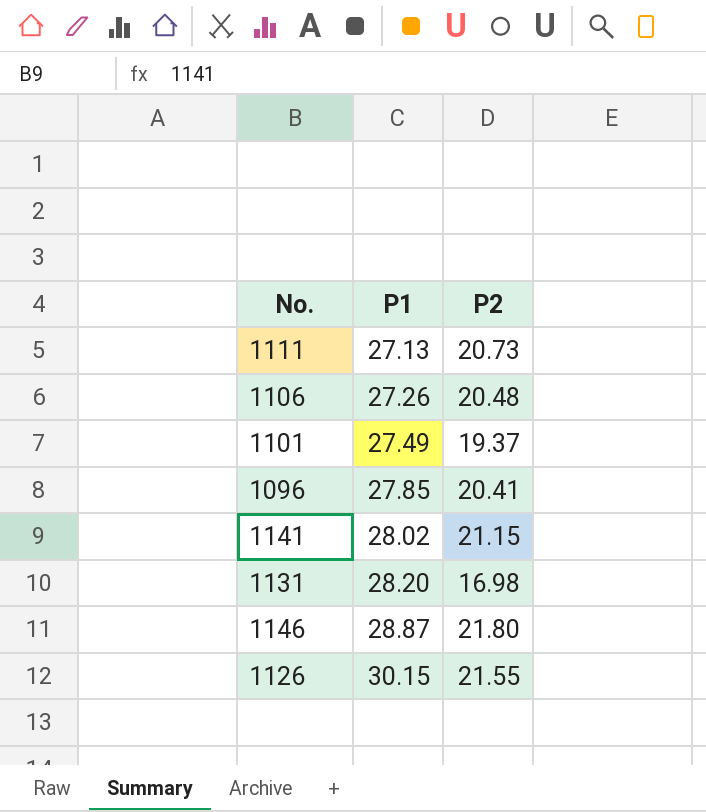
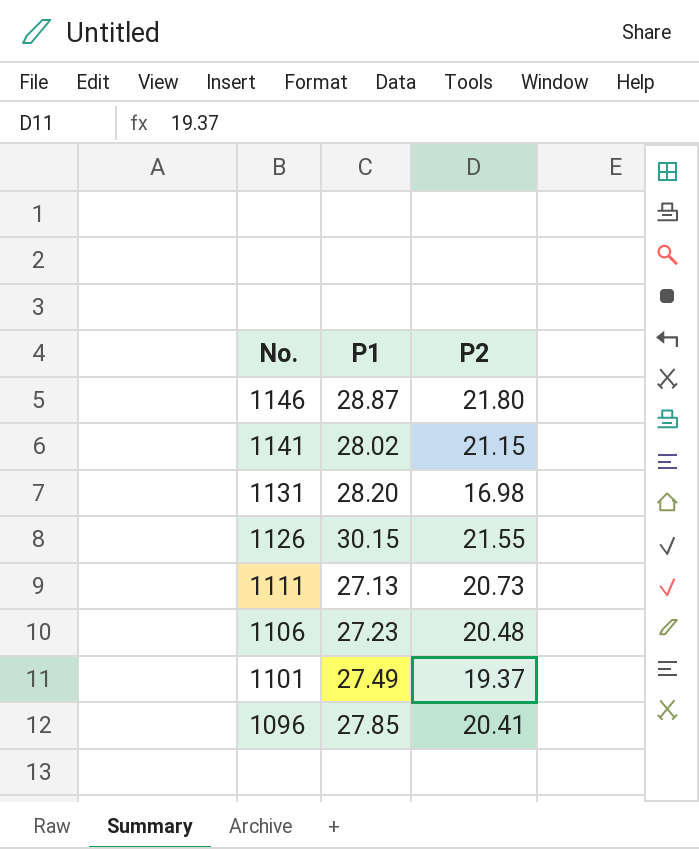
row order: P1 ascending -> No. descending
1106 | P1: 27.26 -> 27.23

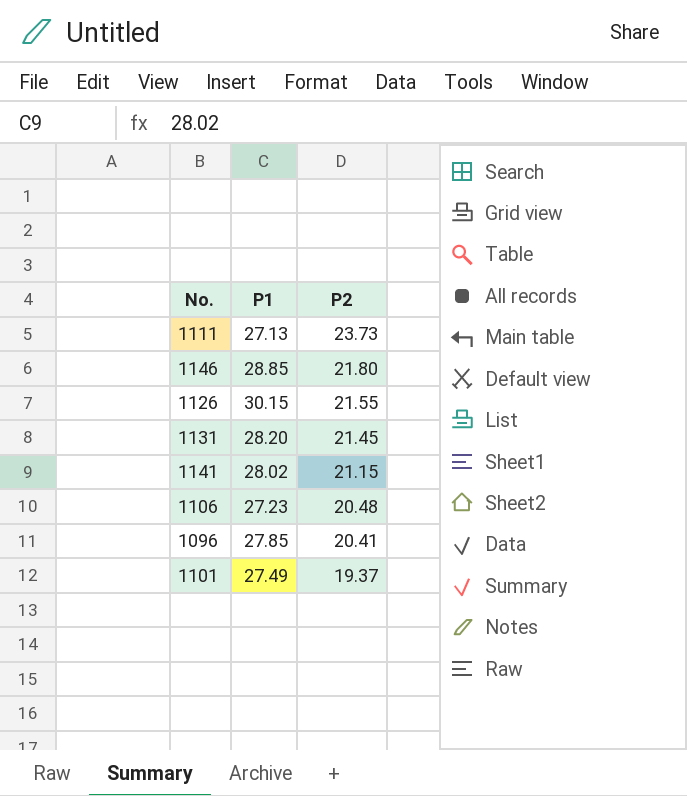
row order: No. descending -> P2 descending
1111 | P2: 20.73 -> 23.73
1146 | P1: 28.87 -> 28.85
1131 | P2: 16.98 -> 21.45

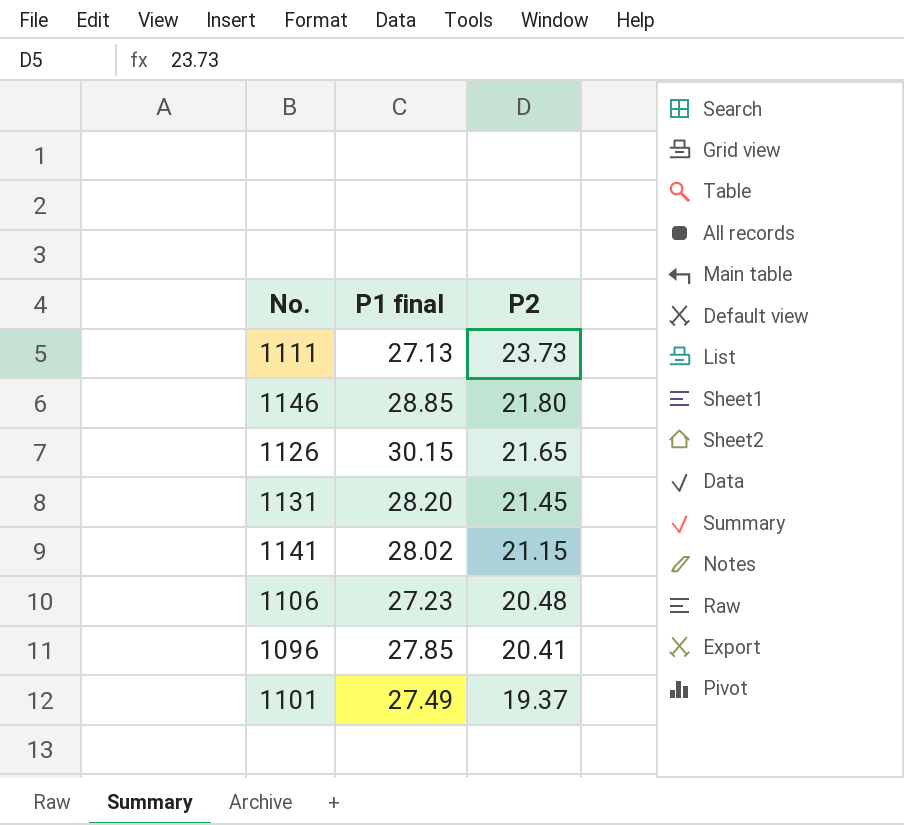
column name: P1 -> P1 final
1126 | P2: 21.55 -> 21.65

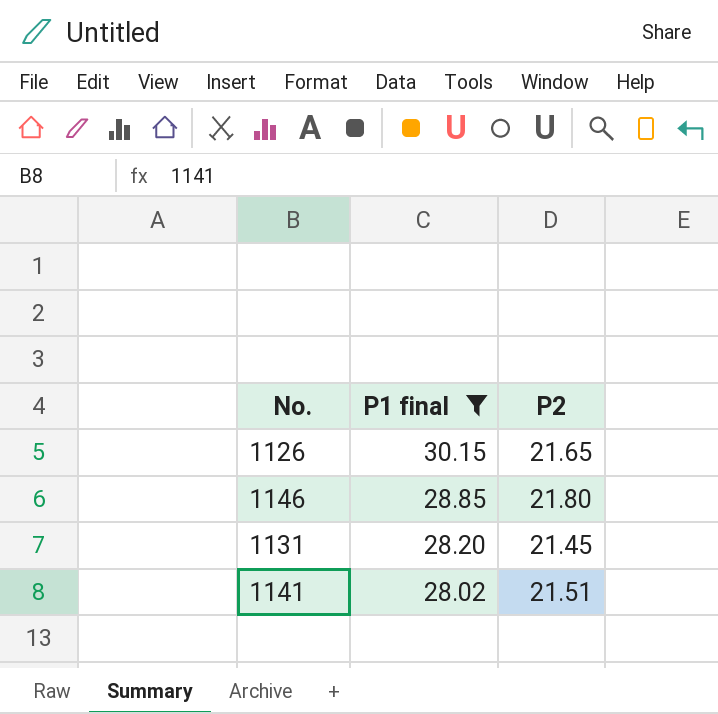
filter: none -> P1 final >= 28.02
row order: P2 descending -> P1 final descending
1141 | P2: 21.15 -> 21.51

